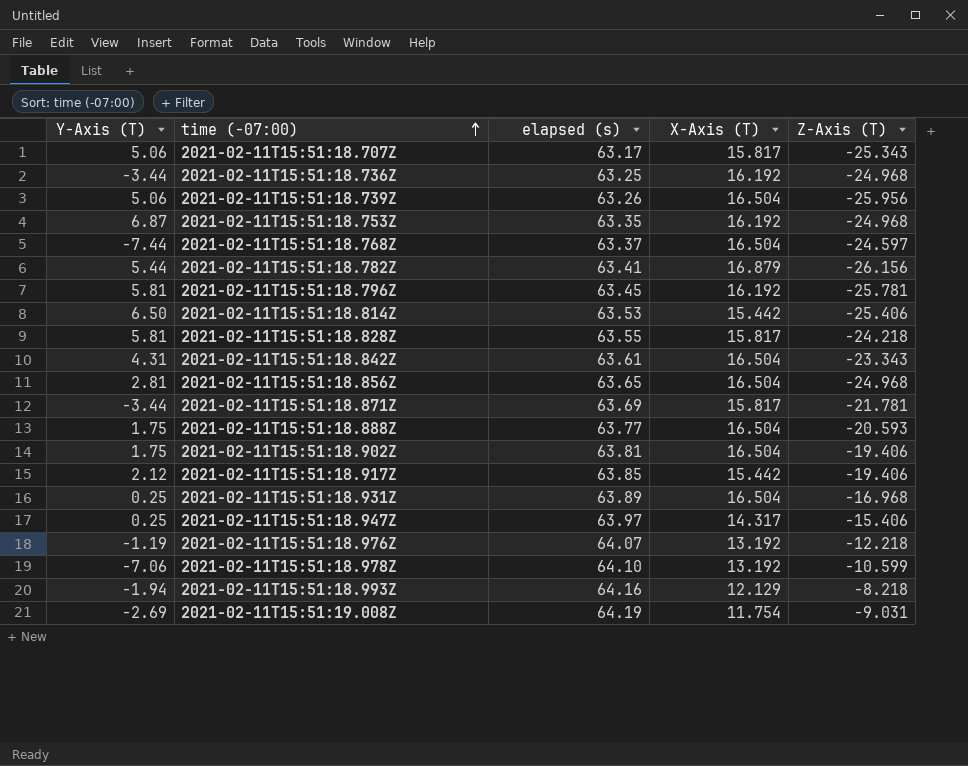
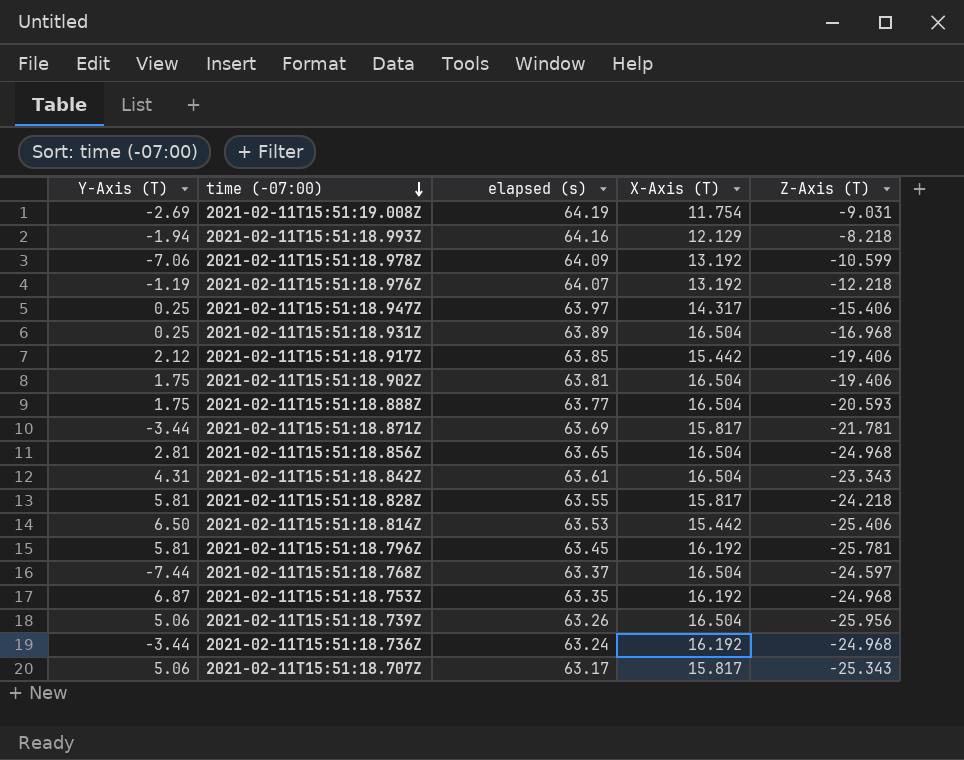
row order: time (-07:00) ascending -> time (-07:00) descending
row 2021-02-11T15:51:18.782Z: 5.44 | 63.41 | 16.879 | -26.156 -> none
2021-02-11T15:51:18.978Z | elapsed (s): 64.10 -> 64.09
2021-02-11T15:51:18.736Z | elapsed (s): 63.25 -> 63.24

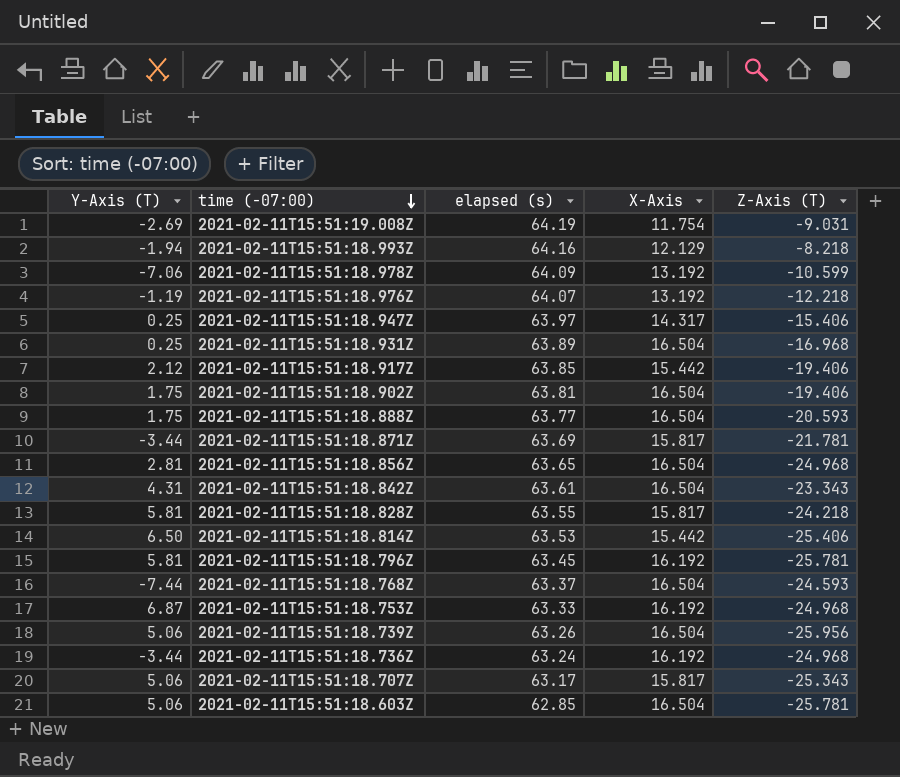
column name: X-Axis (T) -> X-Axis
2021-02-11T15:51:18.768Z | Z-Axis (T): -24.597 -> -24.593
2021-02-11T15:51:18.753Z | elapsed (s): 63.35 -> 63.33
row 2021-02-11T15:51:18.603Z: none -> 5.06 | 62.85 | 16.504 | -25.781

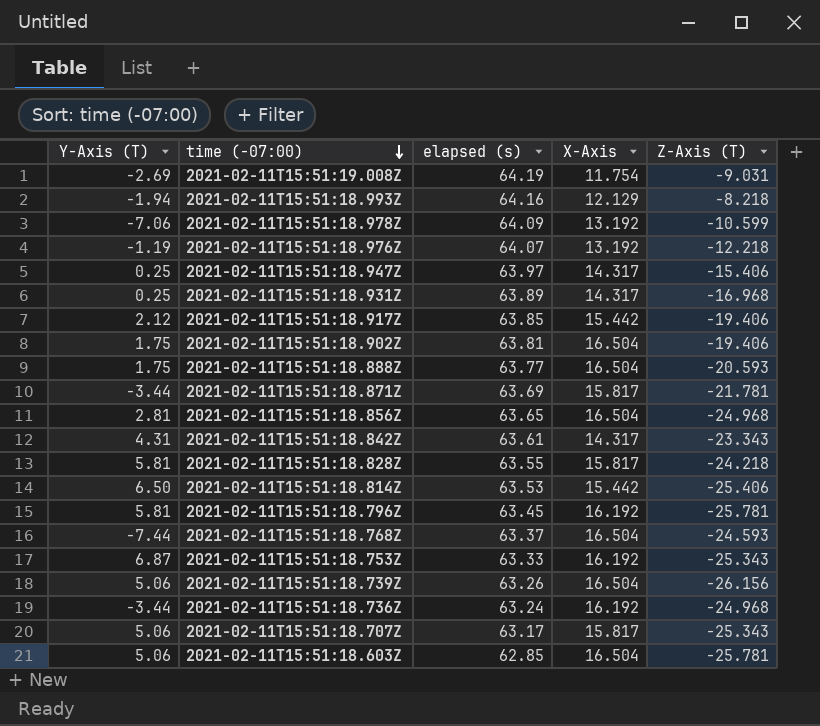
2021-02-11T15:51:18.931Z | X-Axis: 16.504 -> 14.317
2021-02-11T15:51:18.842Z | X-Axis: 16.504 -> 14.317
2021-02-11T15:51:18.753Z | Z-Axis (T): -24.968 -> -25.343
2021-02-11T15:51:18.739Z | Z-Axis (T): -25.956 -> -26.156

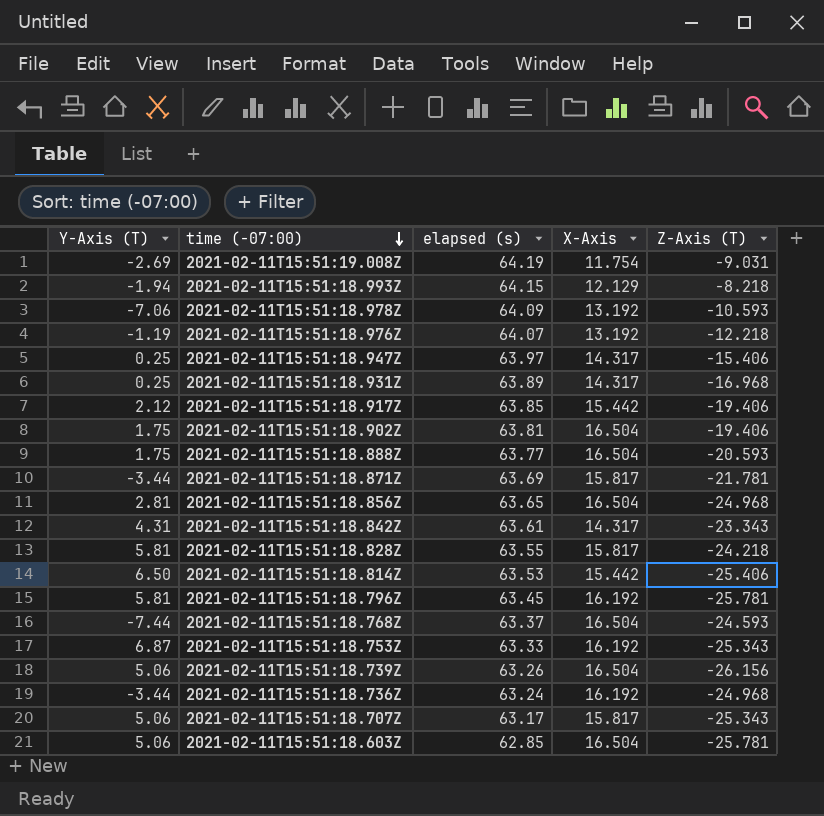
2021-02-11T15:51:18.993Z | elapsed (s): 64.16 -> 64.15
2021-02-11T15:51:18.978Z | Z-Axis (T): -10.599 -> -10.593

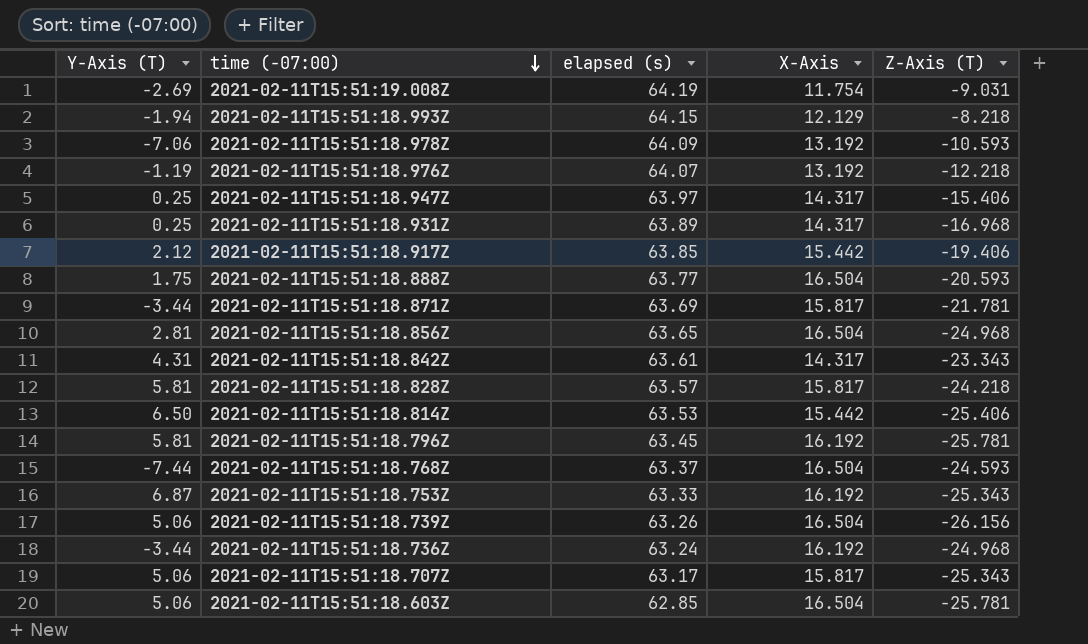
row 2021-02-11T15:51:18.902Z: 1.75 | 63.81 | 16.504 | -19.406 -> none
2021-02-11T15:51:18.828Z | elapsed (s): 63.55 -> 63.57

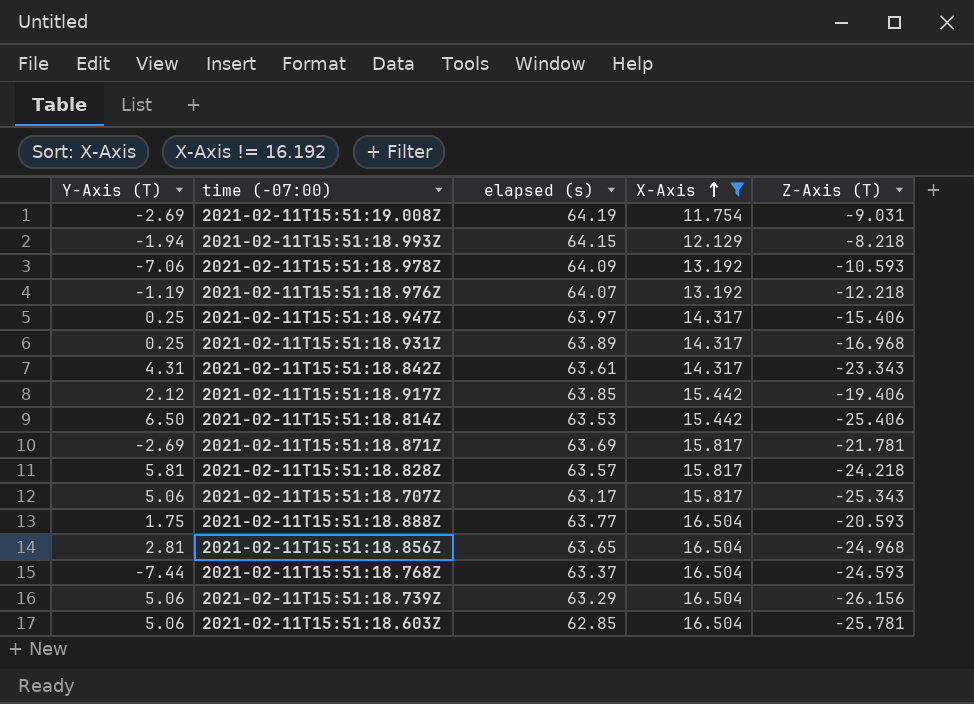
filter: none -> X-Axis != 16.192
row order: time (-07:00) descending -> X-Axis ascending
2021-02-11T15:51:18.871Z | Y-Axis (T): -3.44 -> -2.69
2021-02-11T15:51:18.739Z | elapsed (s): 63.26 -> 63.29

